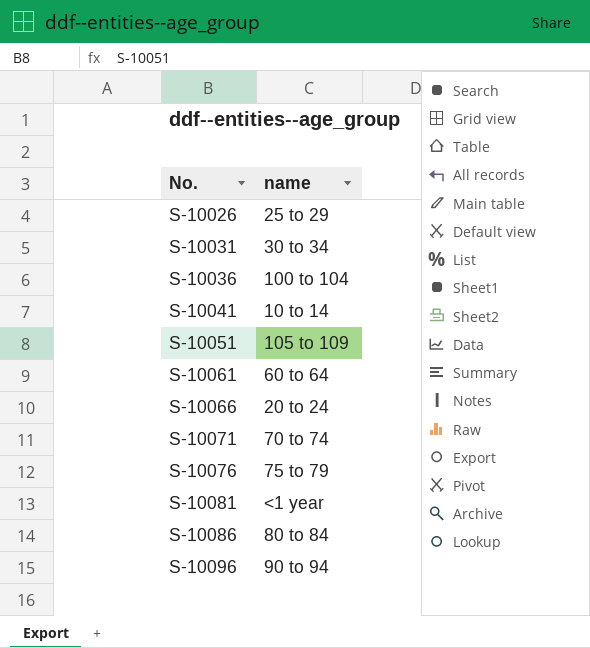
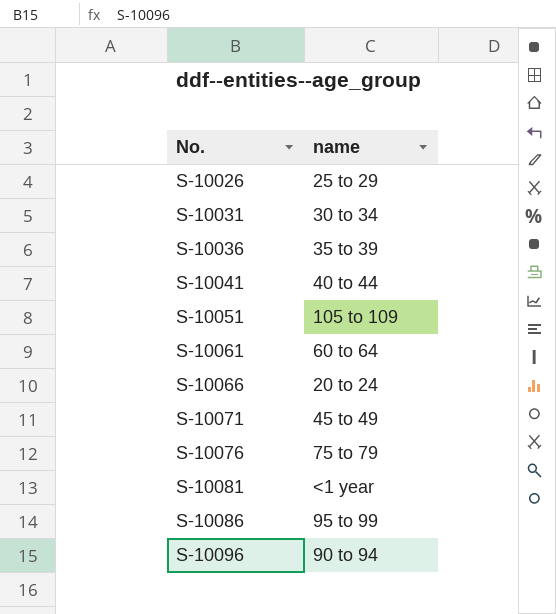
S-10036 | name: 100 to 104 -> 35 to 39
S-10041 | name: 10 to 14 -> 40 to 44
S-10071 | name: 70 to 74 -> 45 to 49
S-10086 | name: 80 to 84 -> 95 to 99

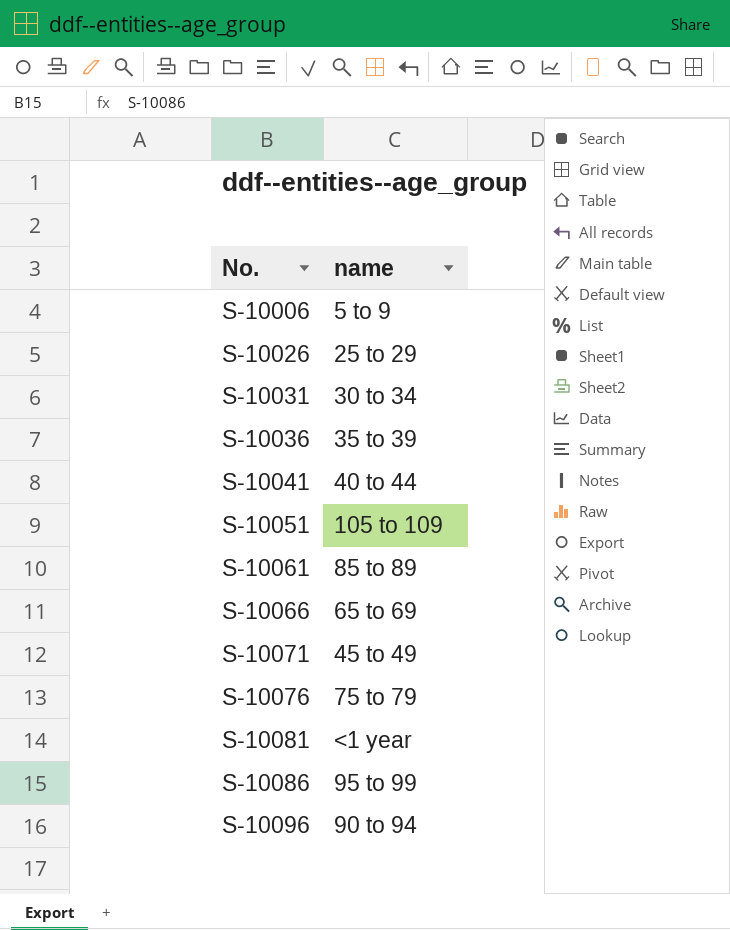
row S-10006: none -> 5 to 9
S-10061 | name: 60 to 64 -> 85 to 89
S-10066 | name: 20 to 24 -> 65 to 69

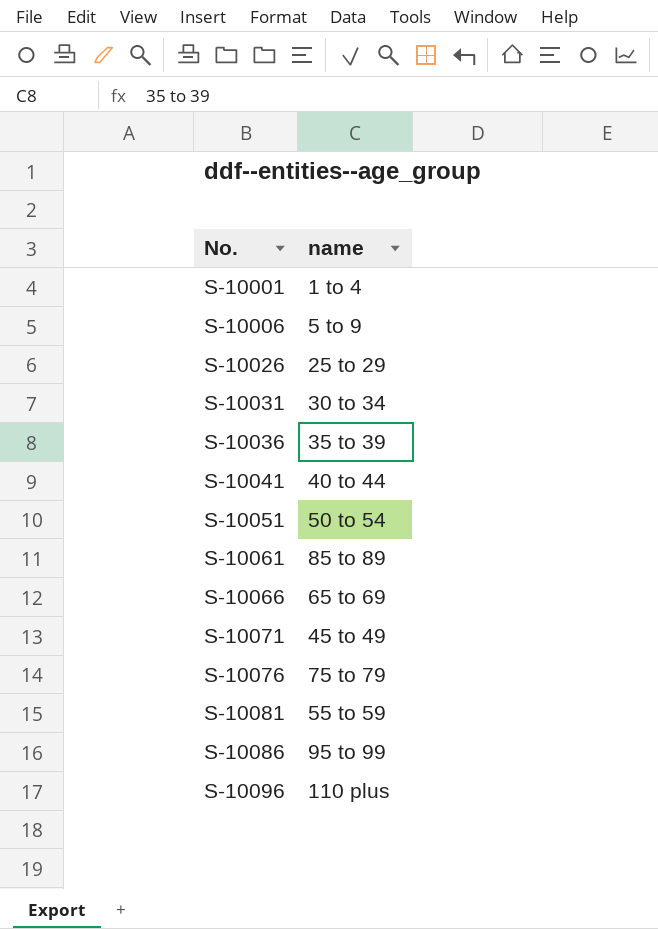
row S-10001: none -> 1 to 4
S-10051 | name: 105 to 109 -> 50 to 54
S-10081 | name: <1 year -> 55 to 59
S-10096 | name: 90 to 94 -> 110 plus

